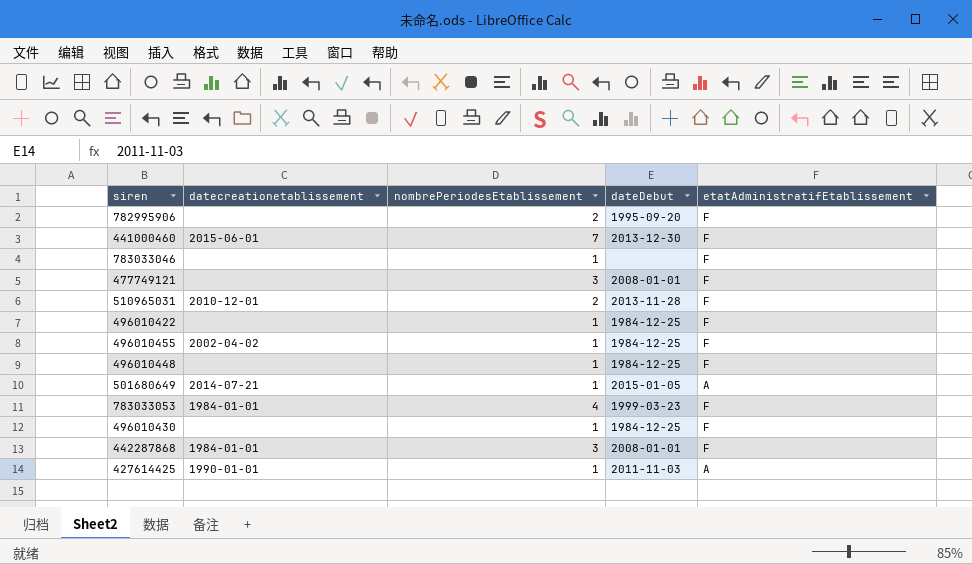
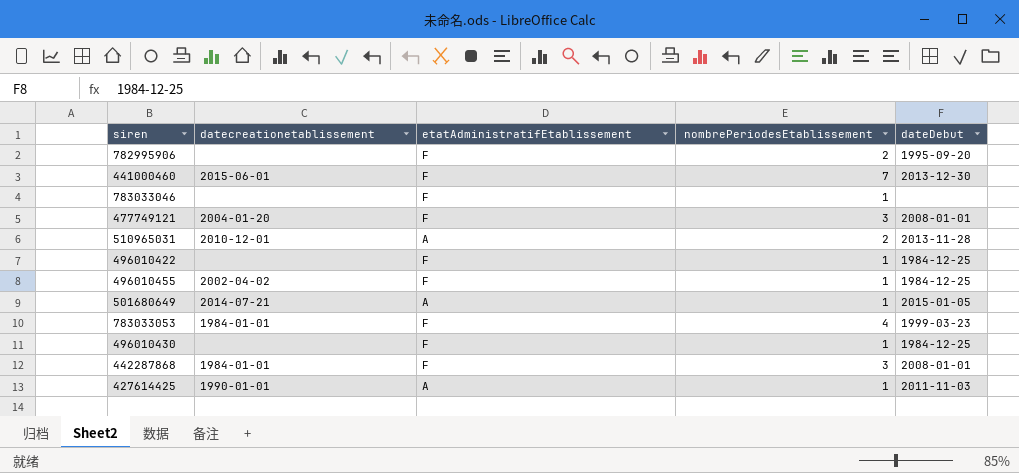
column etatAdministratifEtablissement | position: 5 -> 3
row 496010448: none | 1 | 1984-12-25 | F -> none
477749121 | datecreationetablissement: none -> 2004-01-20
510965031 | etatAdministratifEtablissement: F -> A

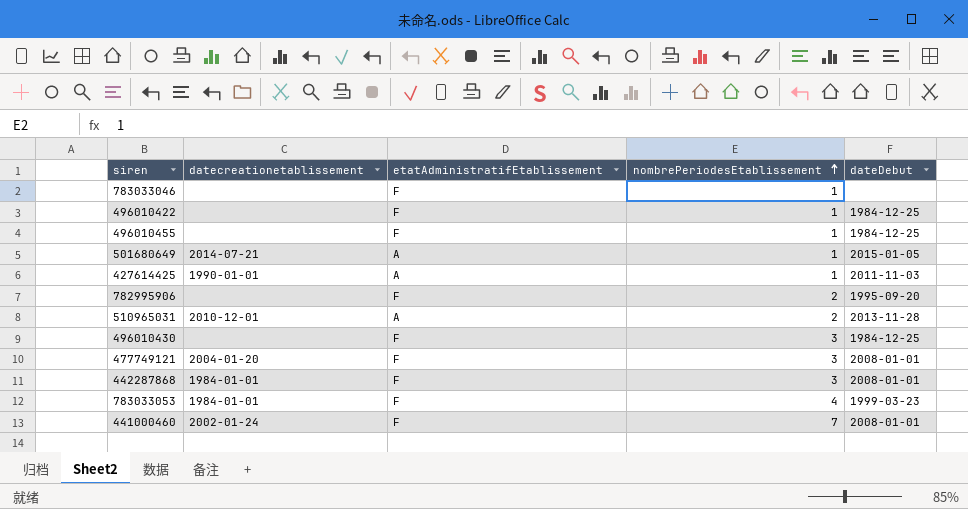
row order: none -> nombrePeriodesEtablissement ascending
496010455 | datecreationetablissement: 2002-04-02 -> none
496010430 | nombrePeriodesEtablissement: 1 -> 3
441000460 | datecreationetablissement: 2015-06-01 -> 2002-01-24
441000460 | dateDebut: 2013-12-30 -> 2008-01-01

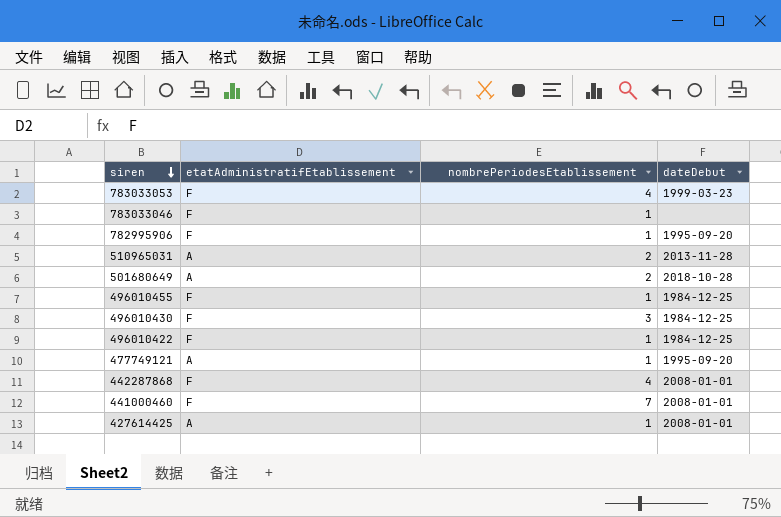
row order: nombrePeriodesEtablissement ascending -> siren descending
column datecreationetablissement | position: 2 -> none
782995906 | nombrePeriodesEtablissement: 2 -> 1
501680649 | nombrePeriodesEtablissement: 1 -> 2
501680649 | dateDebut: 2015-01-05 -> 2018-10-28
477749121 | etatAdministratifEtablissement: F -> A
477749121 | nombrePeriodesEtablissement: 3 -> 1
477749121 | dateDebut: 2008-01-01 -> 1995-09-20
442287868 | nombrePeriodesEtablissement: 3 -> 4
427614425 | dateDebut: 2011-11-03 -> 2008-01-01

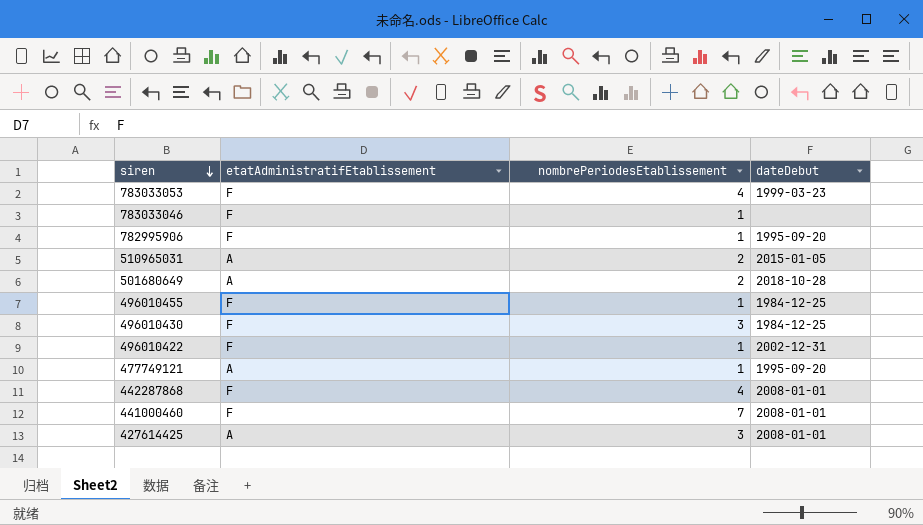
510965031 | dateDebut: 2013-11-28 -> 2015-01-05
496010422 | dateDebut: 1984-12-25 -> 2002-12-31
427614425 | nombrePeriodesEtablissement: 1 -> 3

